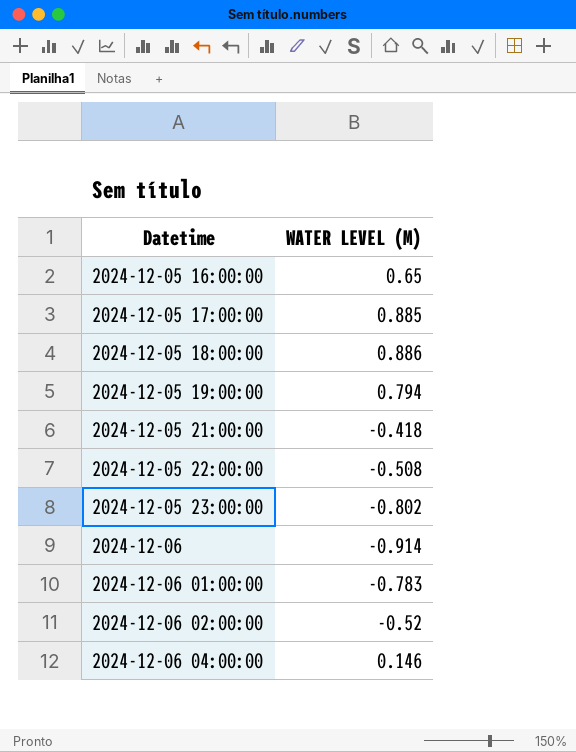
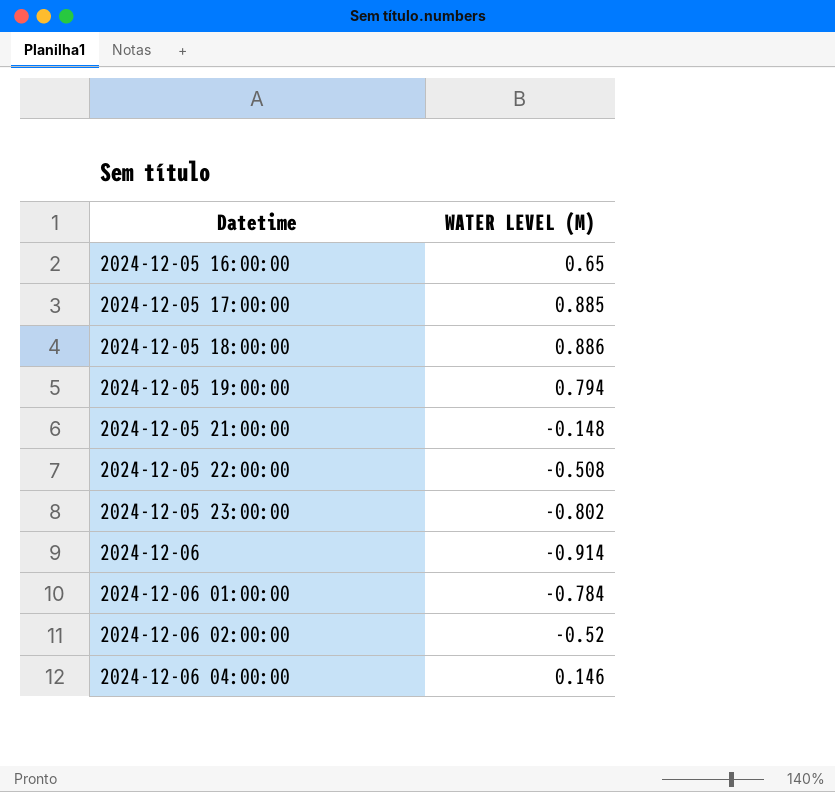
2024-12-05 21:00:00 | WATER LEVEL (M): -0.418 -> -0.148
2024-12-06 01:00:00 | WATER LEVEL (M): -0.783 -> -0.784

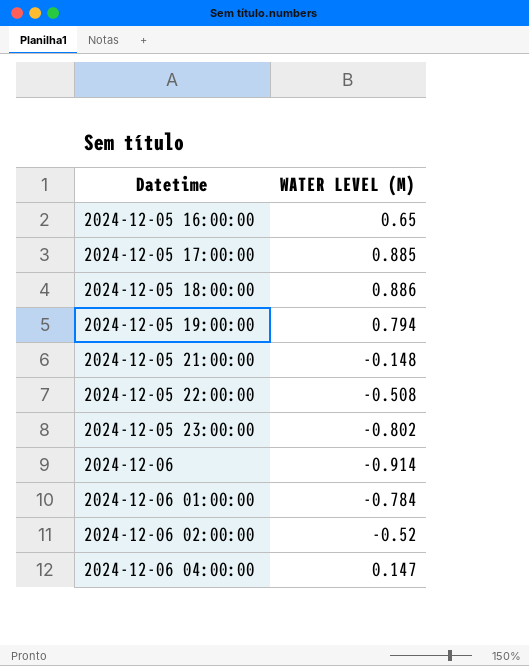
2024-12-06 04:00:00 | WATER LEVEL (M): 0.146 -> 0.147

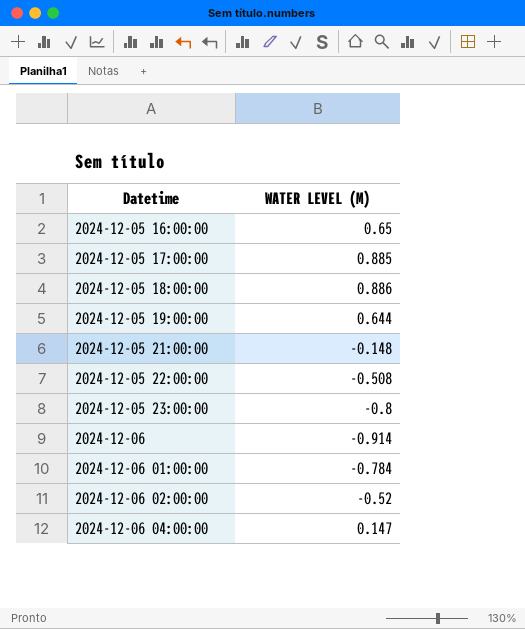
2024-12-05 19:00:00 | WATER LEVEL (M): 0.794 -> 0.644
2024-12-05 23:00:00 | WATER LEVEL (M): -0.802 -> -0.8

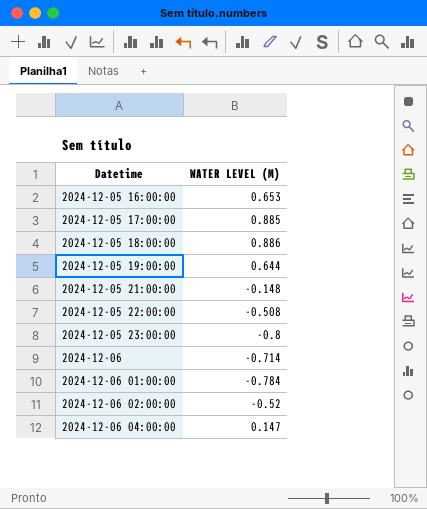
2024-12-05 16:00:00 | WATER LEVEL (M): 0.65 -> 0.653
2024-12-06 | WATER LEVEL (M): -0.914 -> -0.714

